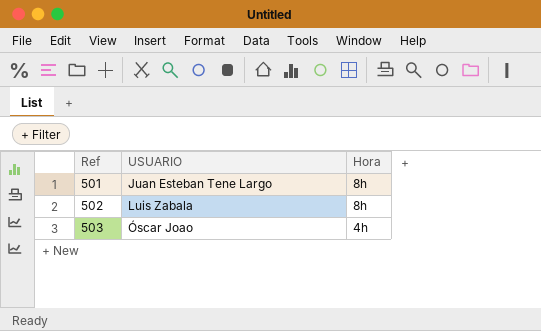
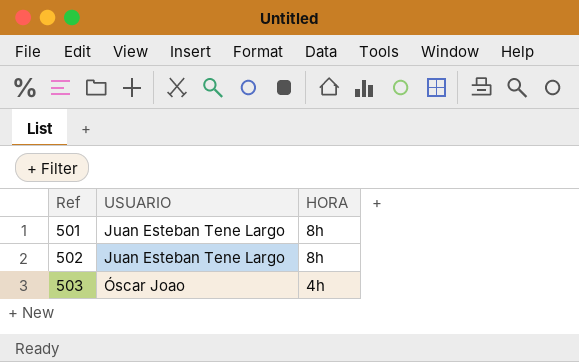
column name: Hora -> HORA
502 | USUARIO: Luis Zabala -> Juan Esteban Tene Largo

